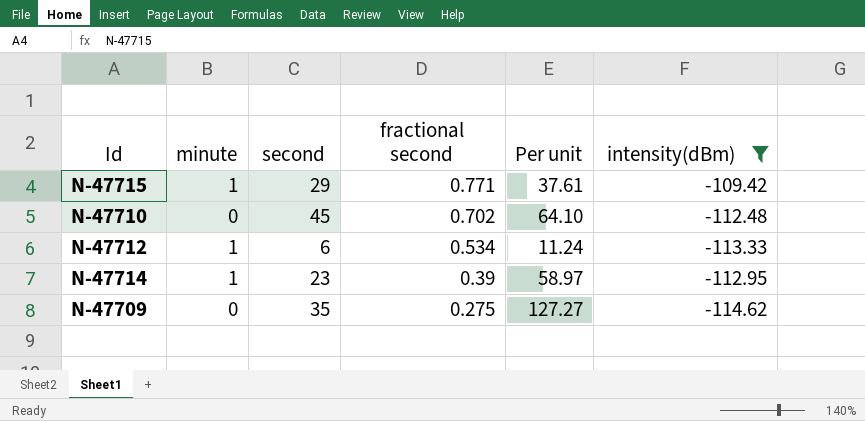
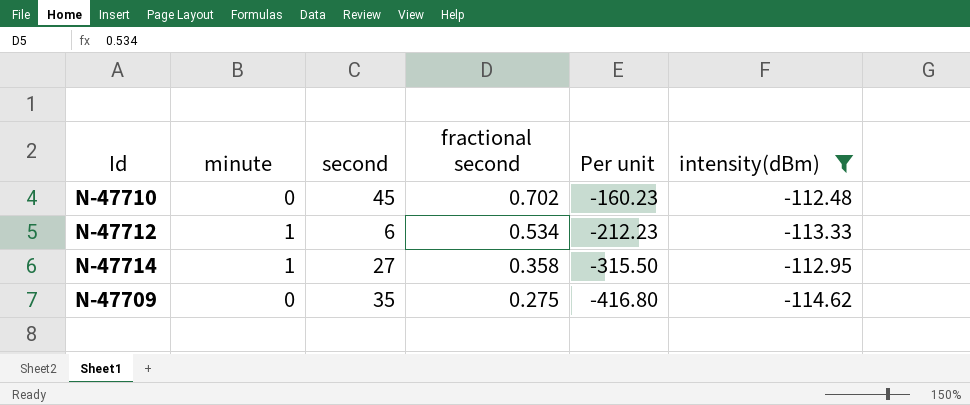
column Per unit | formula: [second] / [fractional second] -> [intensity(dBm)] / [fractional second]
row N-47715: 1 | 29 | 0.771 | 37.61 | -109.42 -> none
N-47714 | second: 23 -> 27
N-47714 | fractional second: 0.39 -> 0.358

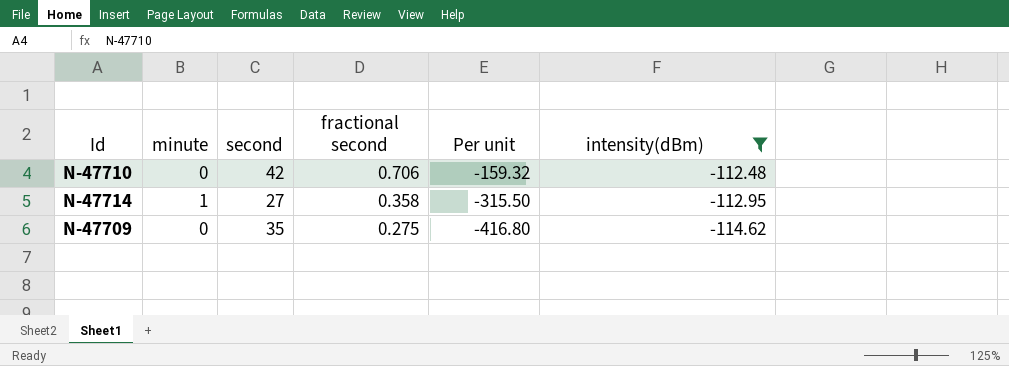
row N-47712: 1 | 6 | 0.534 | -212.23 | -113.33 -> none
N-47710 | second: 45 -> 42
N-47710 | fractional second: 0.702 -> 0.706
N-47710 | Per unit: -160.23 -> -159.32

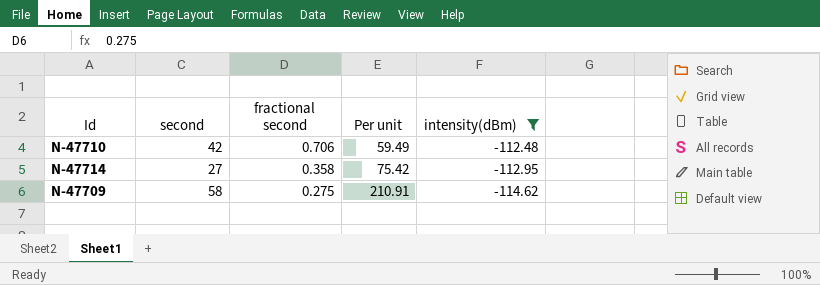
column minute | position: 2 -> none
column Per unit | formula: [intensity(dBm)] / [fractional second] -> [second] / [fractional second]
N-47709 | second: 35 -> 58

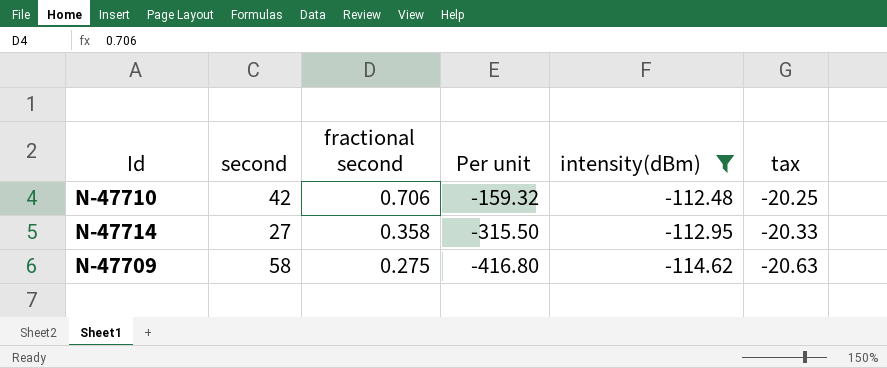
column Per unit | formula: [second] / [fractional second] -> [intensity(dBm)] / [fractional second]
column tax | formula: none -> [intensity(dBm)] * 0.18

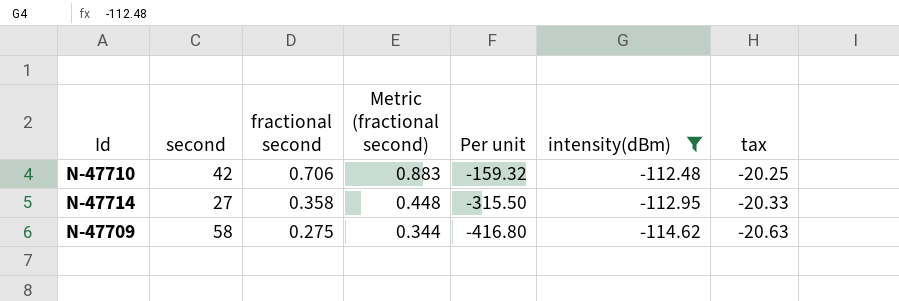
column Metric (fractional second) | formula: none -> [fractional second] * 1.25

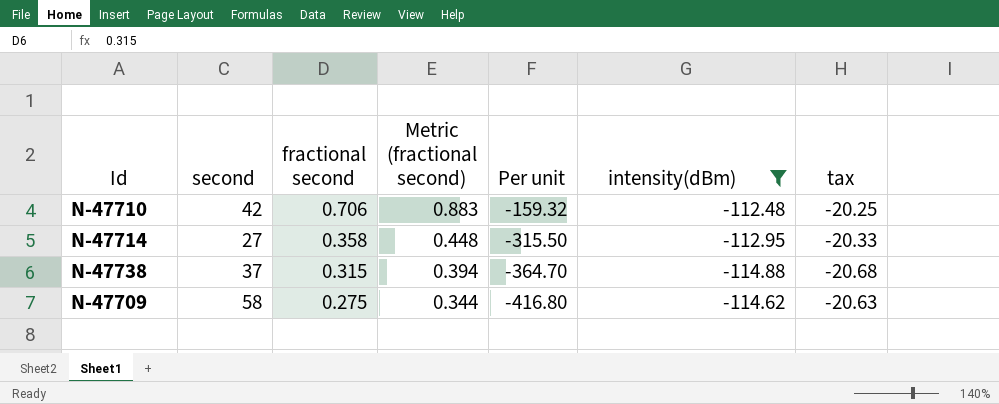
row N-47738: none -> 37 | 0.315 | 0.394 | -364.70 | -114.88 | -20.68

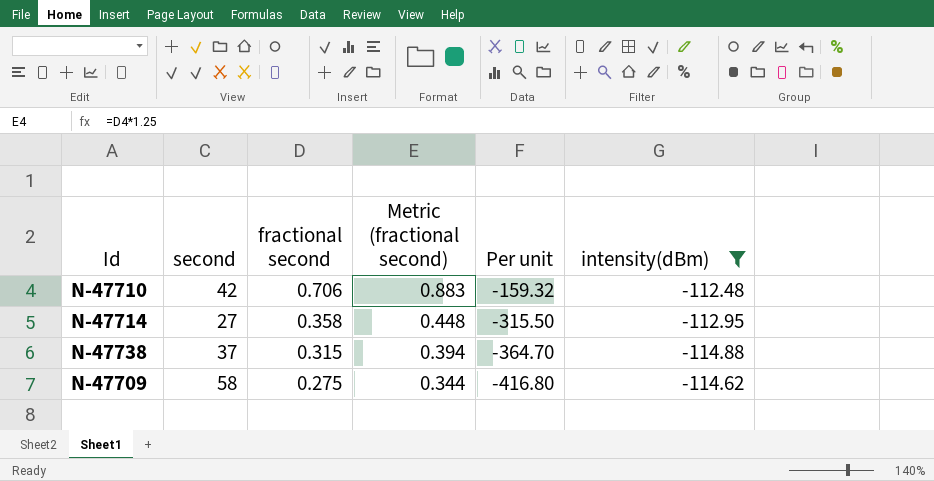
column tax | formula: [intensity(dBm)] * 0.18 -> none

